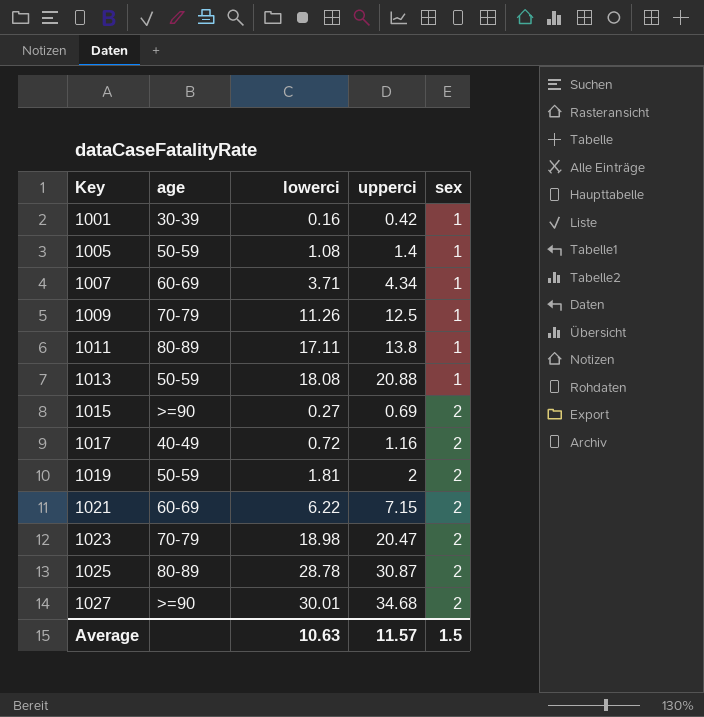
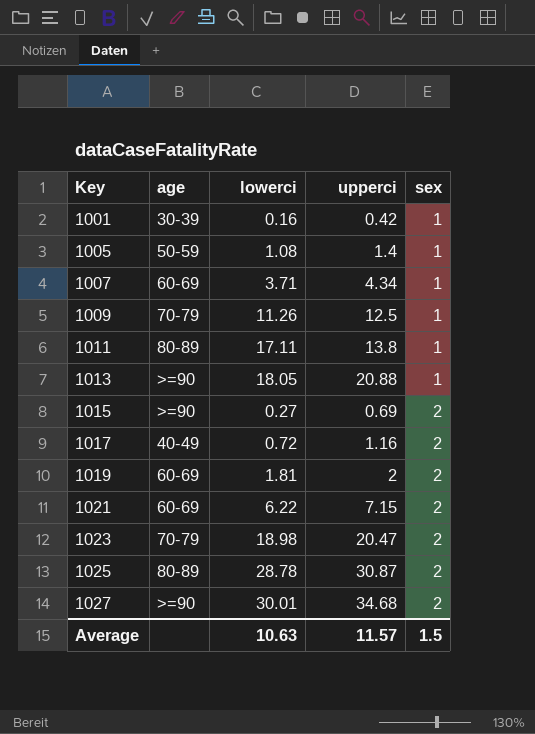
1013 | age: 50-59 -> >=90
1013 | lowerci: 18.08 -> 18.05
1019 | age: 50-59 -> 60-69

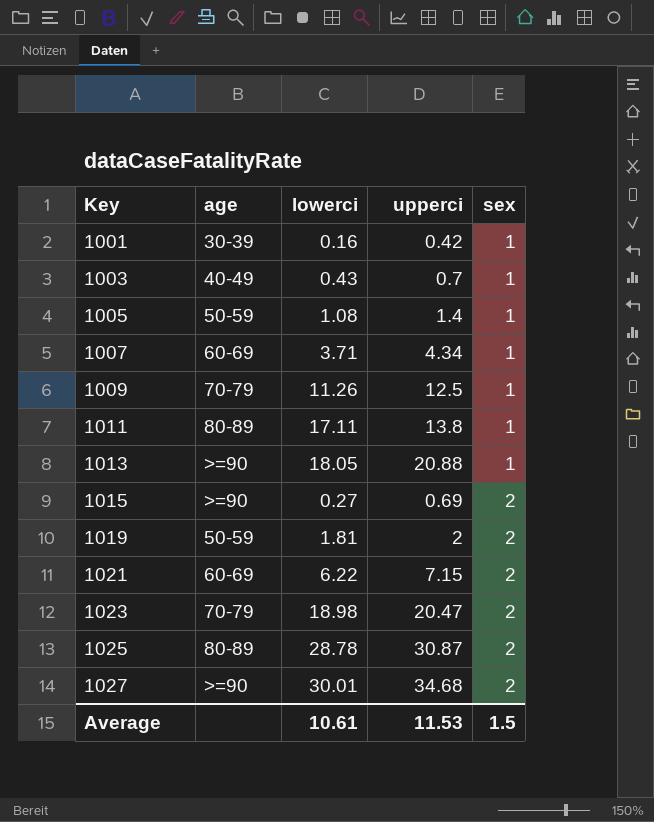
row 1017: 40-49 | 0.72 | 1.16 | 2 -> none
row 1003: none -> 40-49 | 0.43 | 0.7 | 1
1019 | age: 60-69 -> 50-59
Average | lowerci: 10.63 -> 10.61
Average | upperci: 11.57 -> 11.53

